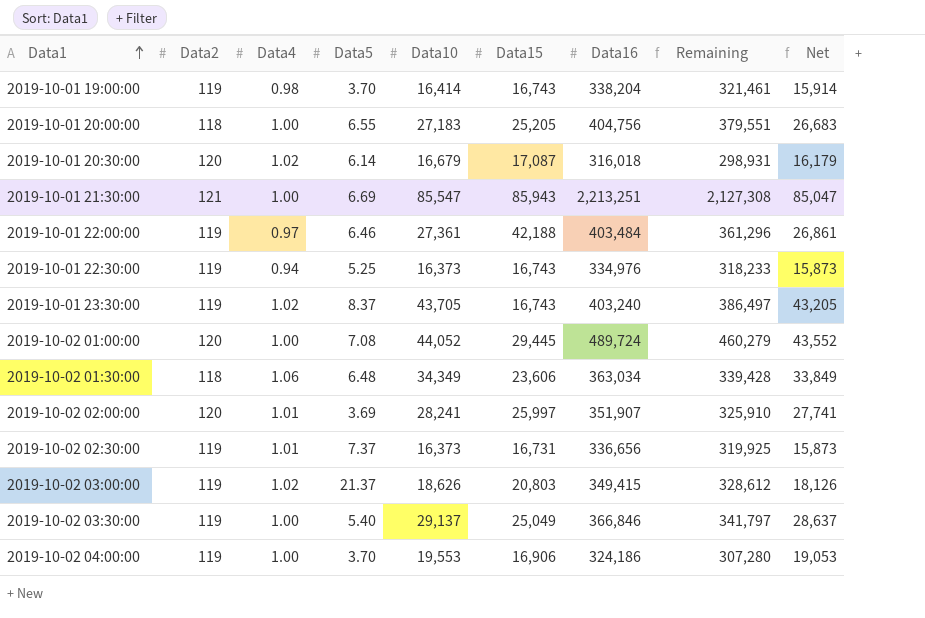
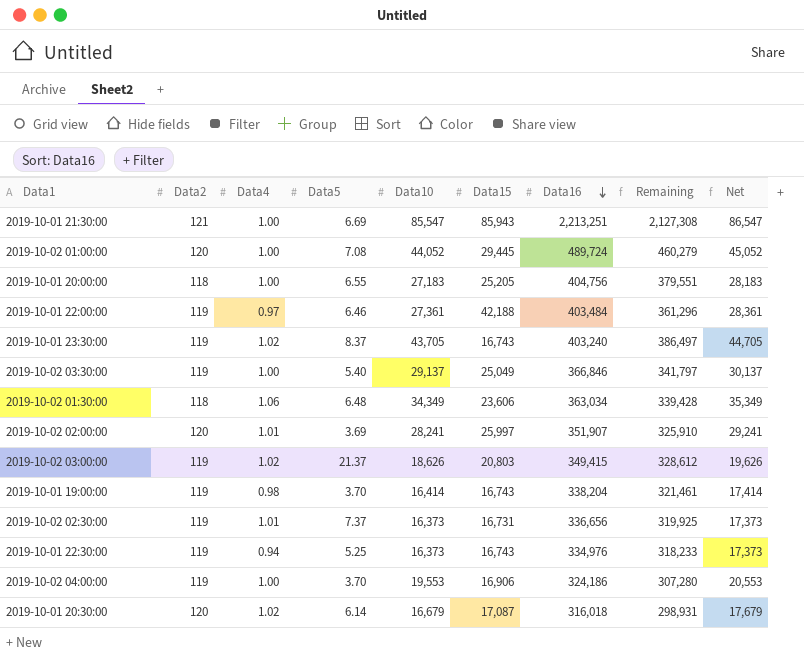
row order: Data1 ascending -> Data16 descending
column Net | formula: [Data10] - 500 -> [Data10] + 1000

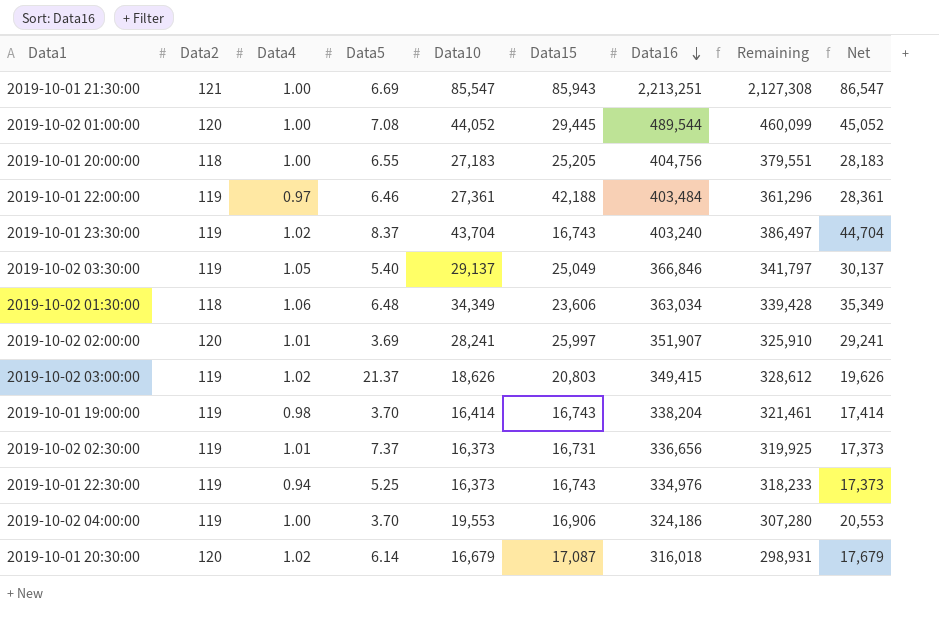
2019-10-02 01:00:00 | Data16: 489,724 -> 489,544
2019-10-02 01:00:00 | Remaining: 460,279 -> 460,099
2019-10-01 23:30:00 | Data10: 43,705 -> 43,704
2019-10-01 23:30:00 | Net: 44,705 -> 44,704
2019-10-02 03:30:00 | Data4: 1.00 -> 1.05

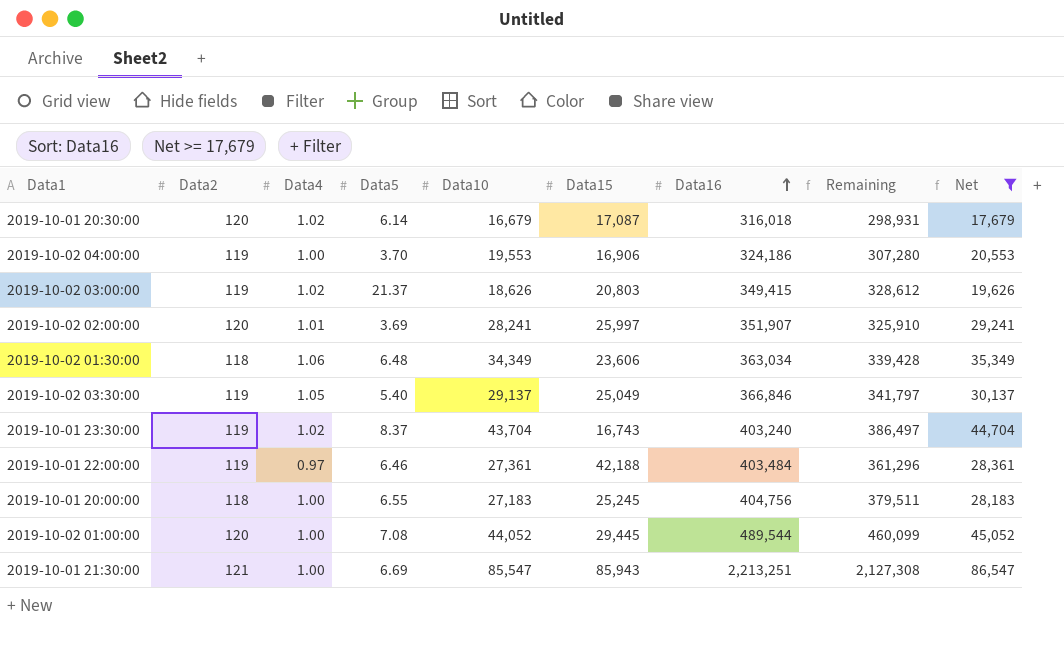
filter: none -> Net >= 17,679
row order: Data16 descending -> Data16 ascending
2019-10-01 20:00:00 | Data15: 25,205 -> 25,245
2019-10-01 20:00:00 | Remaining: 379,551 -> 379,511

